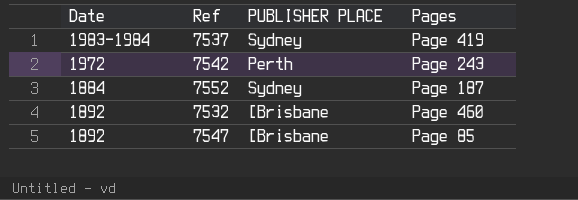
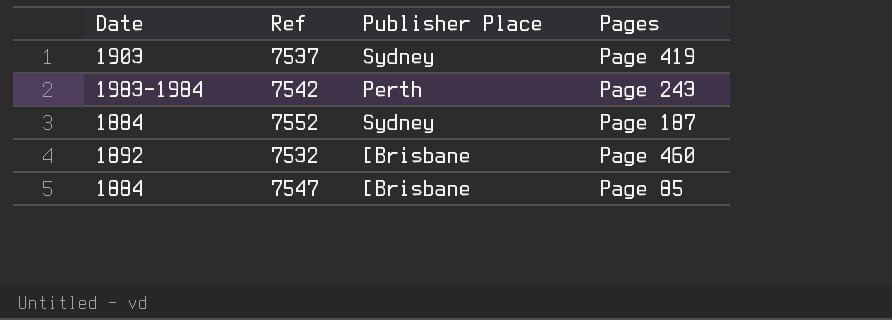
column name: PUBLISHER PLACE -> Publisher Place
7537 | Date: 1983-1984 -> 1903
7542 | Date: 1972 -> 1983-1984
7547 | Date: 1892 -> 1884

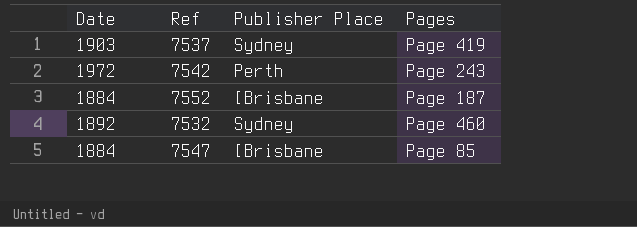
7542 | Date: 1983-1984 -> 1972
7552 | Publisher Place: Sydney -> [Brisbane
7532 | Publisher Place: [Brisbane -> Sydney

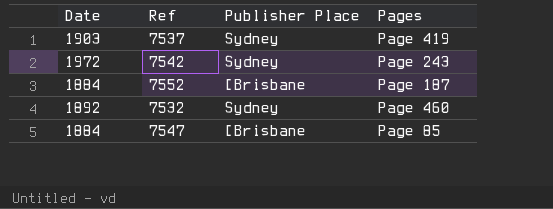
7542 | Publisher Place: Perth -> Sydney

